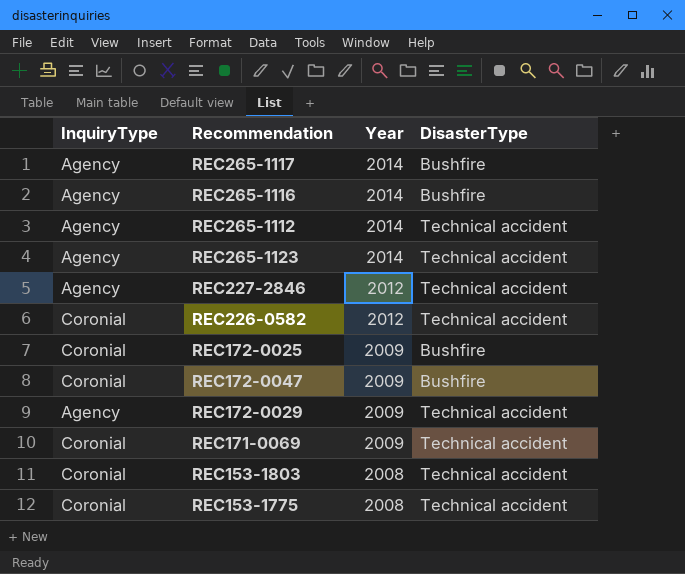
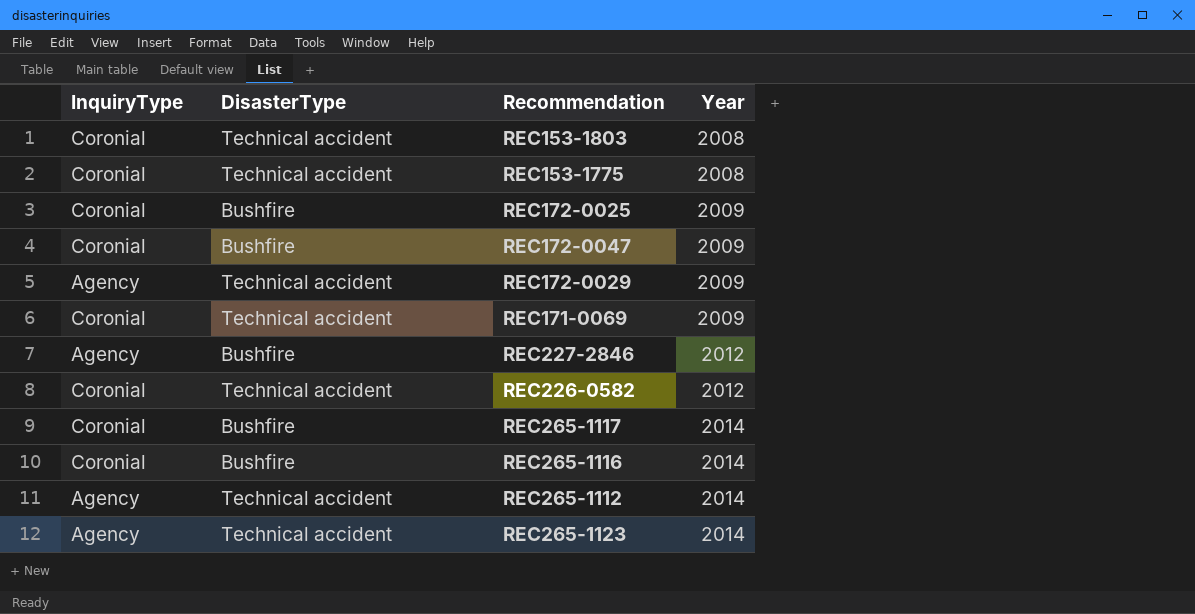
row order: Year descending -> Year ascending
column DisasterType | position: 4 -> 2
REC227-2846 | DisasterType: Technical accident -> Bushfire
REC265-1117 | InquiryType: Agency -> Coronial
REC265-1116 | InquiryType: Agency -> Coronial

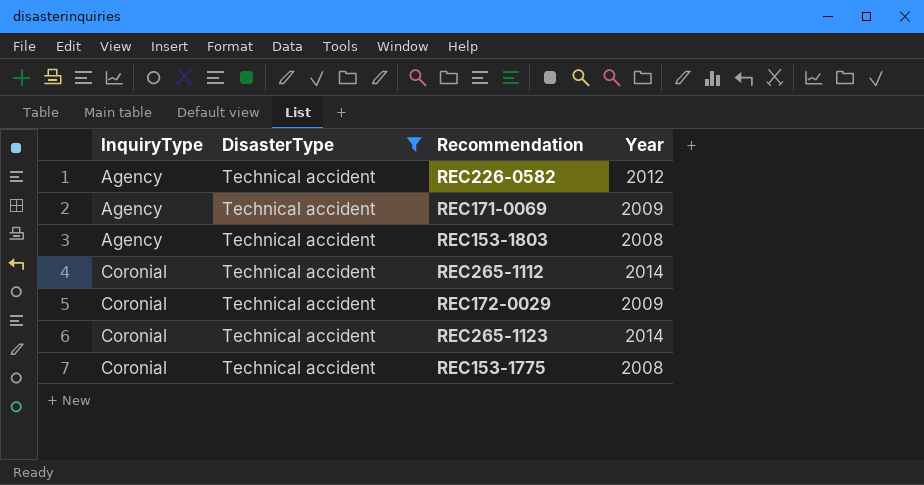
filter: none -> DisasterType = Technical accident
row order: Year ascending -> InquiryType ascending
REC226-0582 | InquiryType: Coronial -> Agency
REC171-0069 | InquiryType: Coronial -> Agency
REC153-1803 | InquiryType: Coronial -> Agency
REC265-1112 | InquiryType: Agency -> Coronial
REC172-0029 | InquiryType: Agency -> Coronial
REC265-1123 | InquiryType: Agency -> Coronial

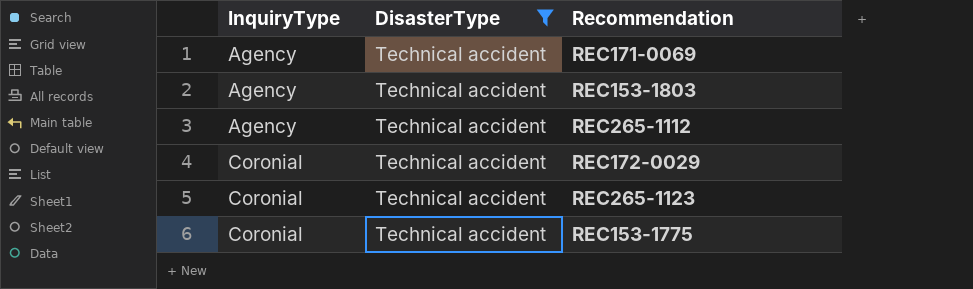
column Year | position: 4 -> none
row REC226-0582: Agency | Technical accident | 2012 -> none
REC265-1112 | InquiryType: Coronial -> Agency

